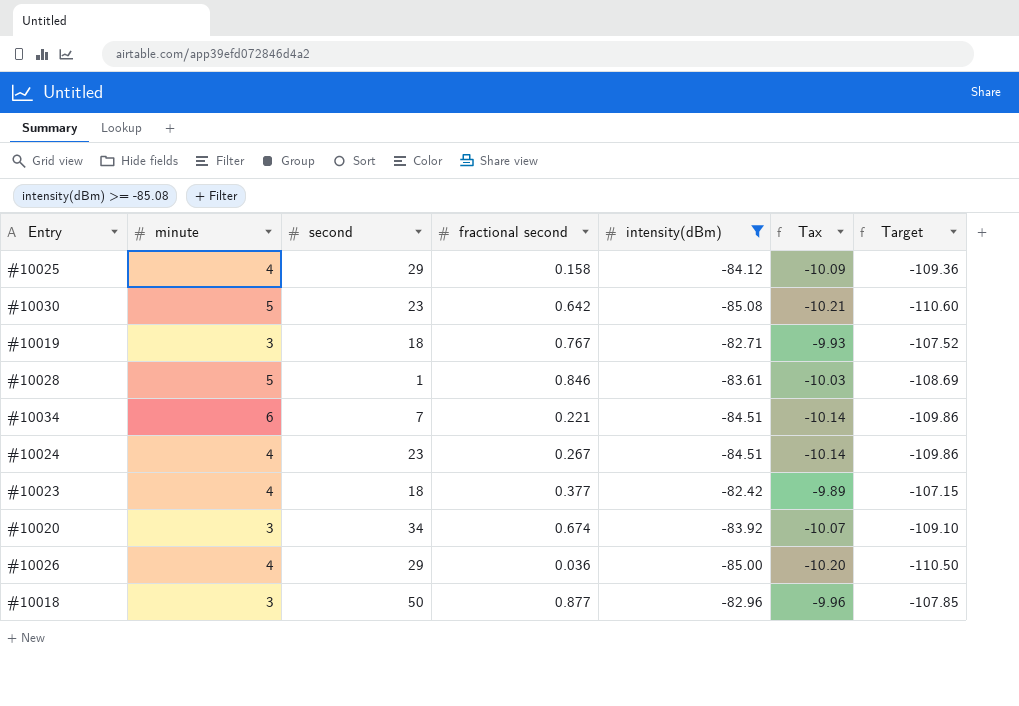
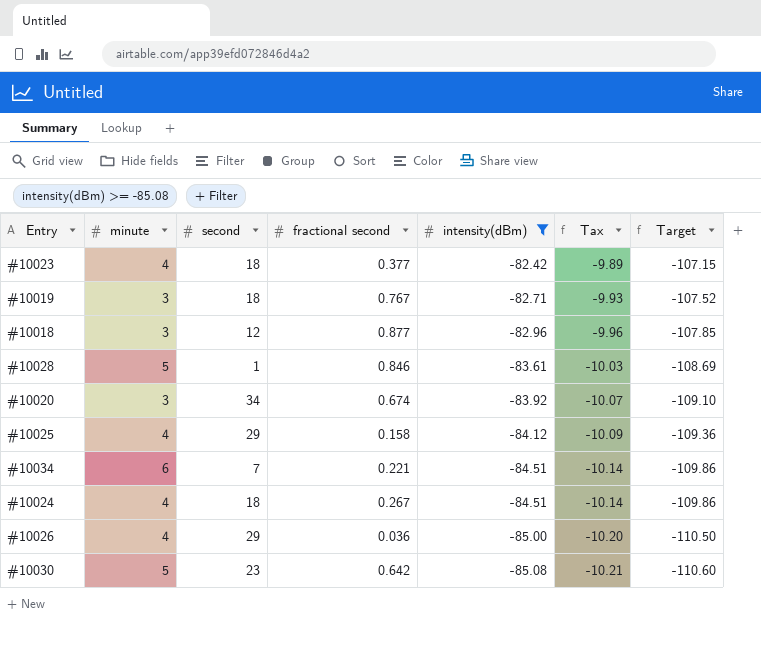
row order: none -> intensity(dBm) descending
#10018 | second: 50 -> 12
#10024 | second: 23 -> 18

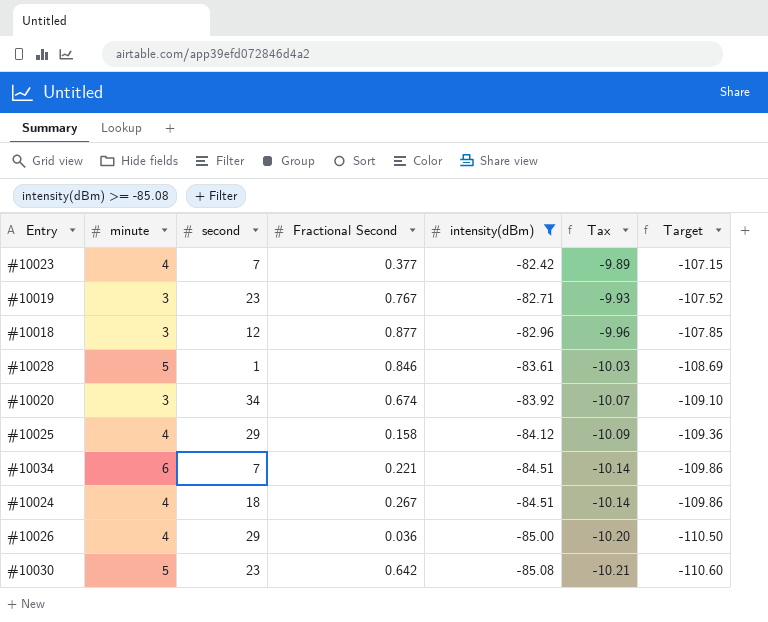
column name: fractional second -> Fractional Second
#10023 | second: 18 -> 7
#10019 | second: 18 -> 23

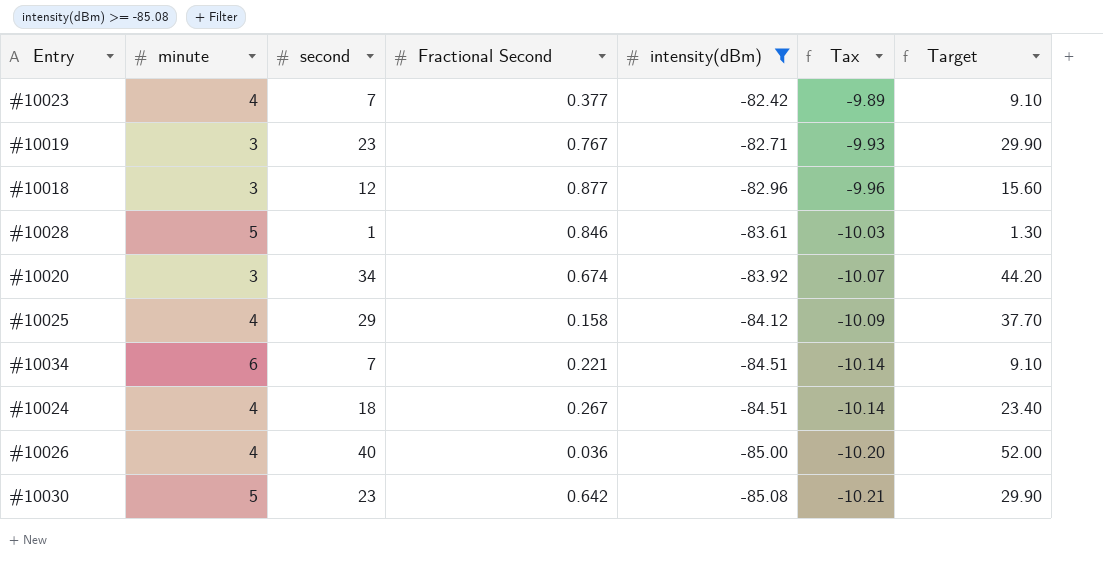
column Target | formula: [intensity(dBm)] * 1.3 -> [second] * 1.3
#10026 | second: 29 -> 40

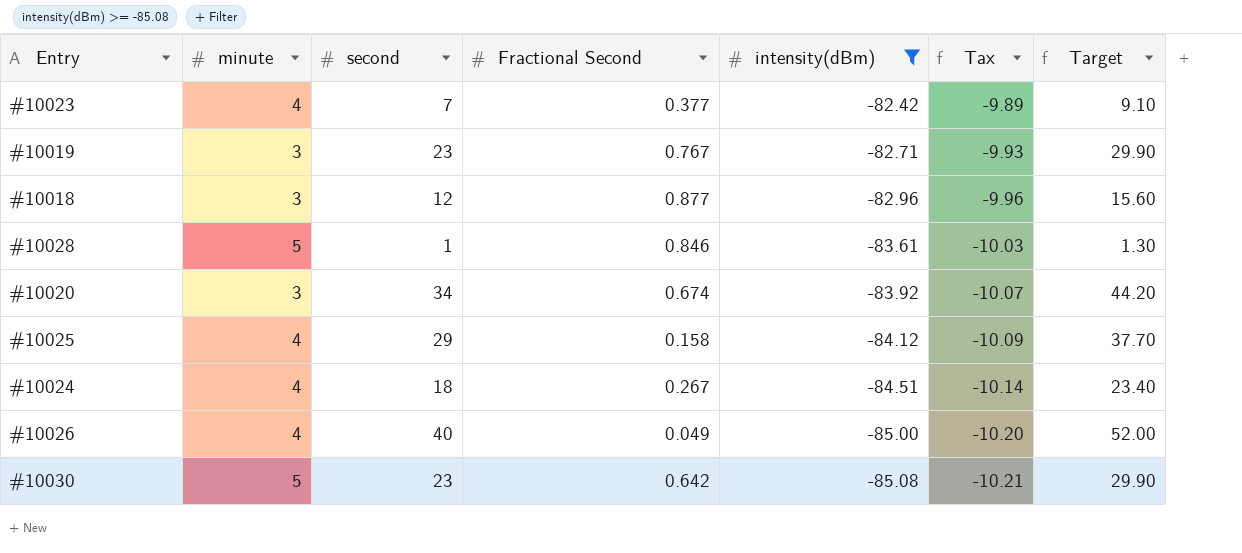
row #10034: 6 | 7 | 0.221 | -84.51 | -10.14 | 9.10 -> none
#10026 | Fractional Second: 0.036 -> 0.049

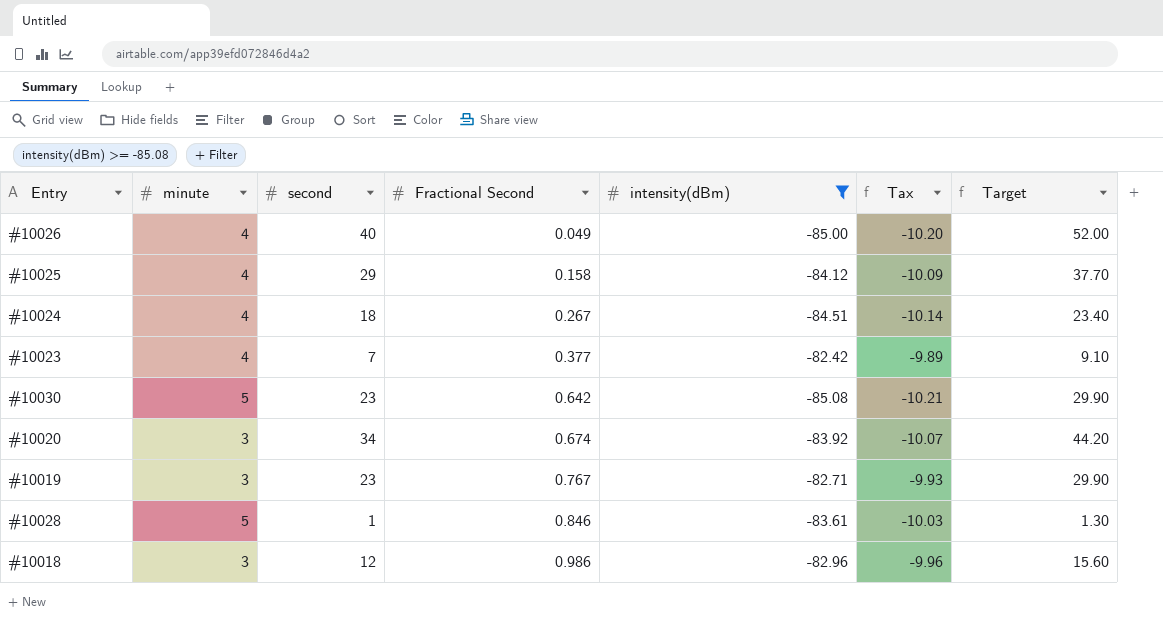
row order: intensity(dBm) descending -> Fractional Second ascending
#10018 | Fractional Second: 0.877 -> 0.986

